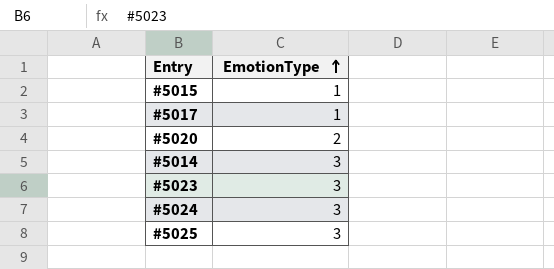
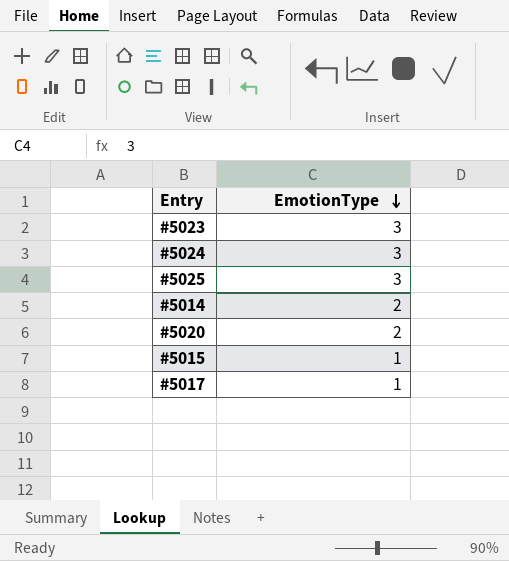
row order: EmotionType ascending -> EmotionType descending
#5014 | EmotionType: 3 -> 2

